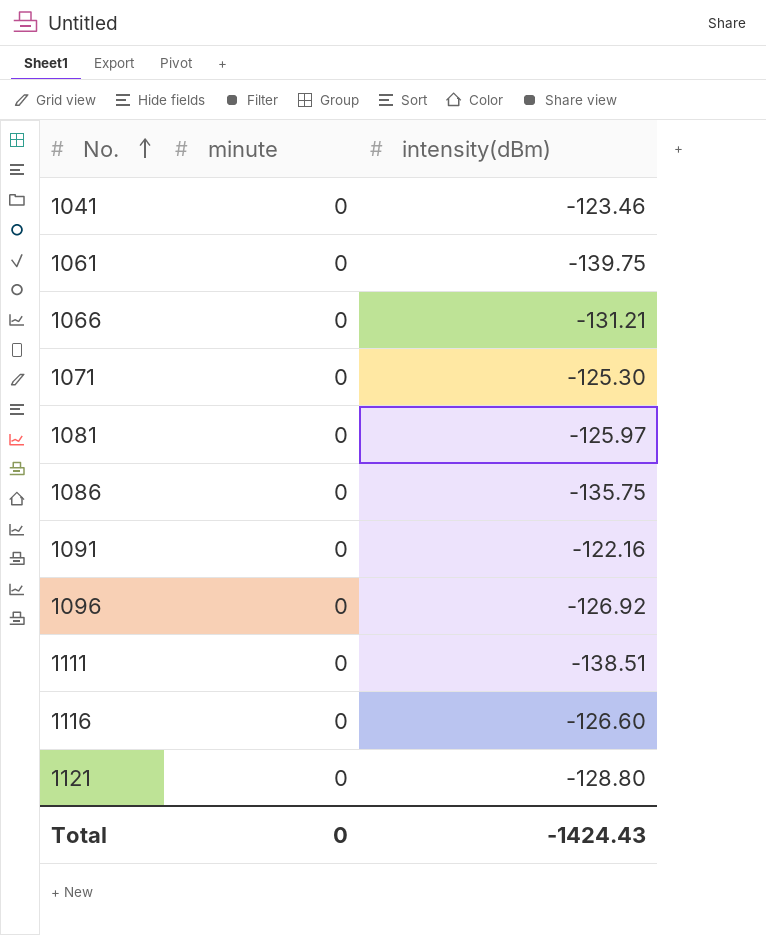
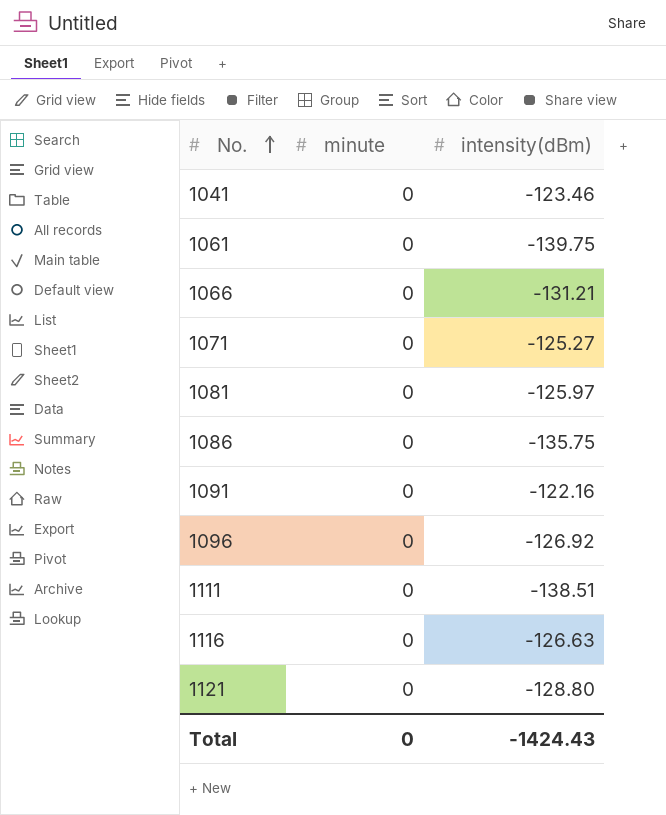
1071 | intensity(dBm): -125.30 -> -125.27
1116 | intensity(dBm): -126.60 -> -126.63

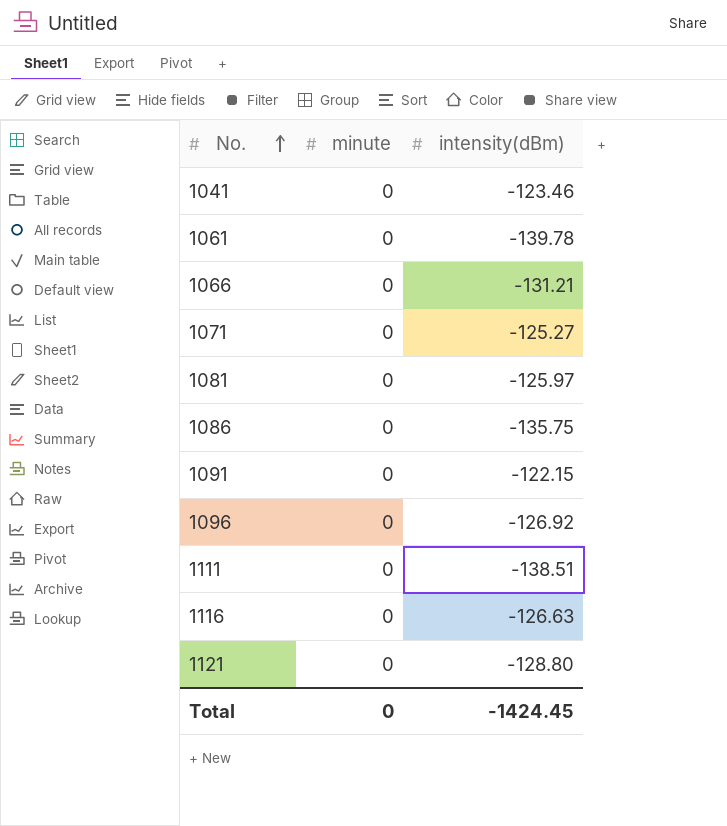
1061 | intensity(dBm): -139.75 -> -139.78
1091 | intensity(dBm): -122.16 -> -122.15
Total | intensity(dBm): -1424.43 -> -1424.45

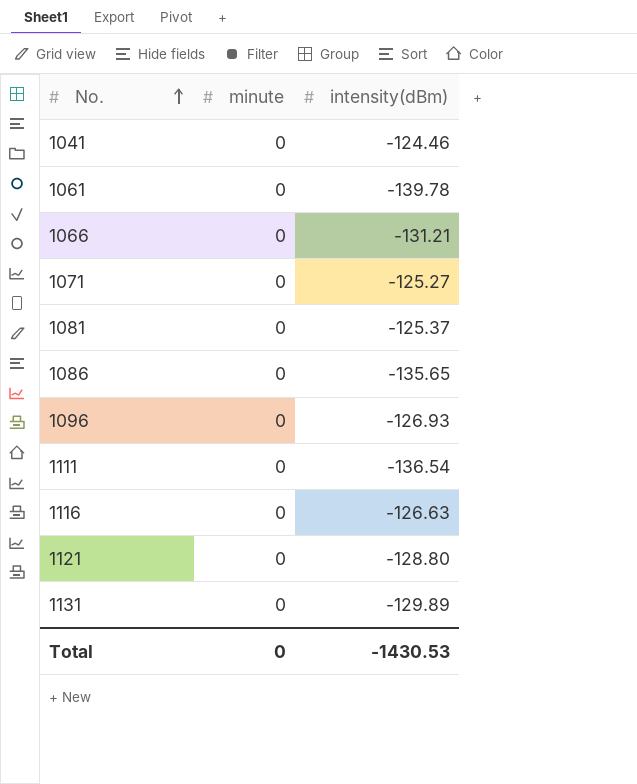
row 1091: 0 | -122.15 -> none
1041 | intensity(dBm): -123.46 -> -124.46
1081 | intensity(dBm): -125.97 -> -125.37
1086 | intensity(dBm): -135.75 -> -135.65
1096 | intensity(dBm): -126.92 -> -126.93
1111 | intensity(dBm): -138.51 -> -136.54
row 1131: none -> 0 | -129.89
Total | intensity(dBm): -1424.45 -> -1430.53

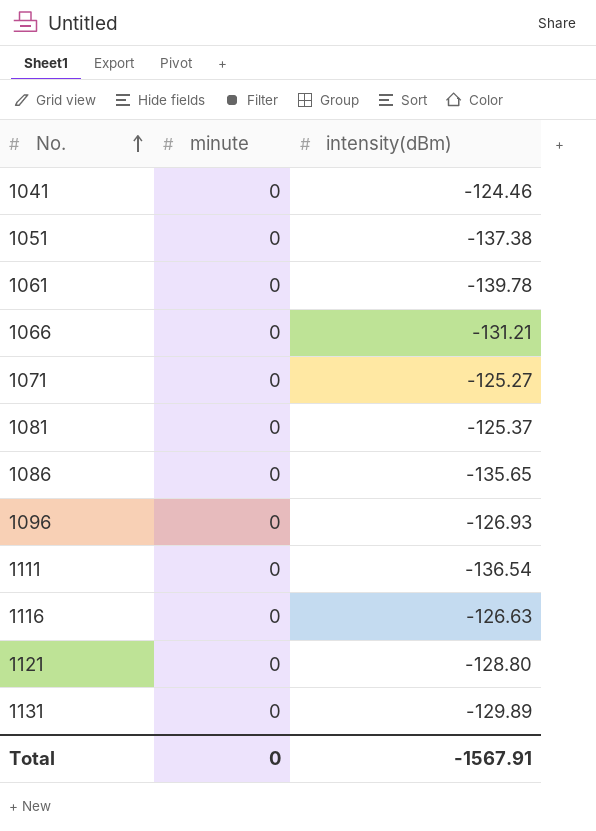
row 1051: none -> 0 | -137.38
Total | intensity(dBm): -1430.53 -> -1567.91

